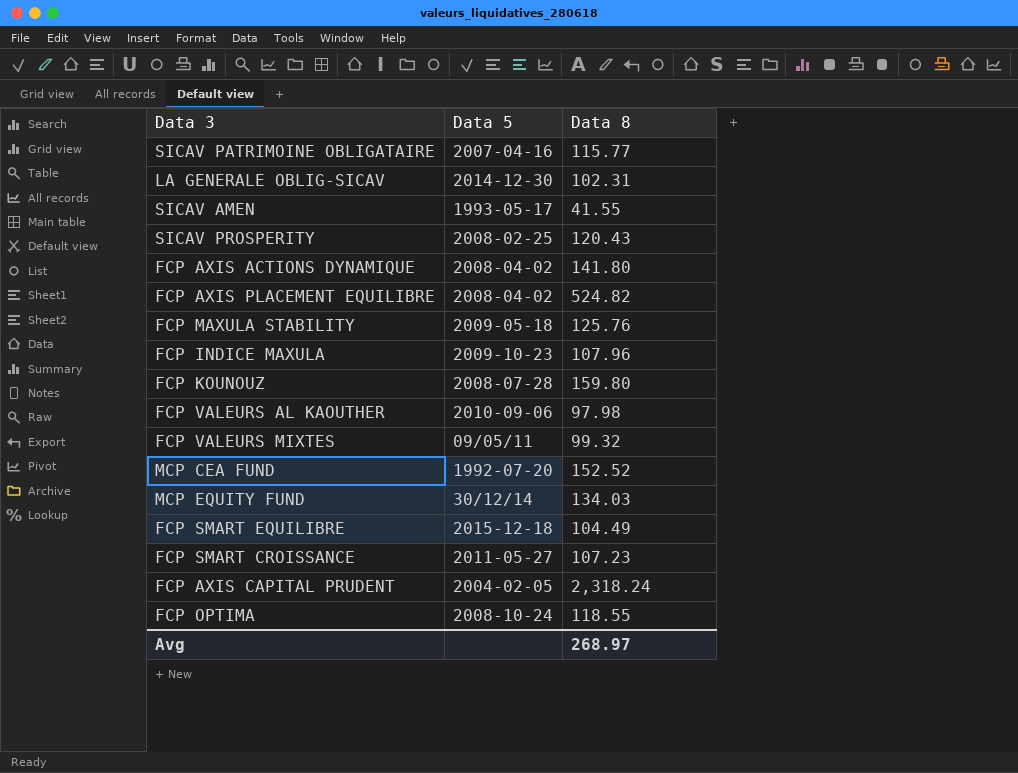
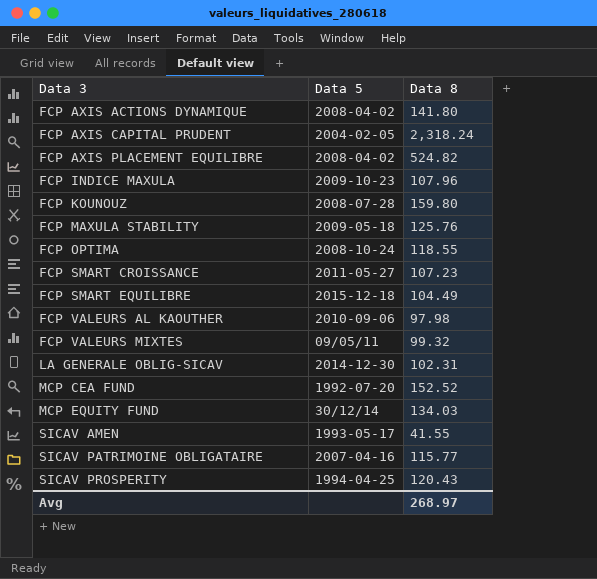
row order: none -> Data 3 ascending
SICAV PROSPERITY | Data 5: 2008-02-25 -> 1994-04-25

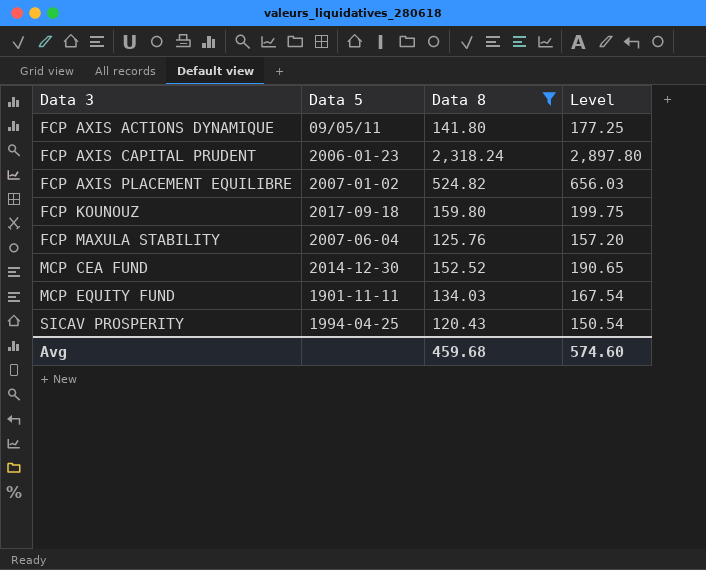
filter: none -> Data 8 >= 120.43
column Level | formula: none -> [Data 8] * 1.25
FCP AXIS ACTIONS DYNAMIQUE | Data 5: 2008-04-02 -> 09/05/11
FCP AXIS CAPITAL PRUDENT | Data 5: 2004-02-05 -> 2006-01-23
FCP AXIS PLACEMENT EQUILIBRE | Data 5: 2008-04-02 -> 2007-01-02
FCP KOUNOUZ | Data 5: 2008-07-28 -> 2017-09-18
FCP MAXULA STABILITY | Data 5: 2009-05-18 -> 2007-06-04
MCP CEA FUND | Data 5: 1992-07-20 -> 2014-12-30
MCP EQUITY FUND | Data 5: 30/12/14 -> 1901-11-11
Avg | Data 8: 268.97 -> 459.68

